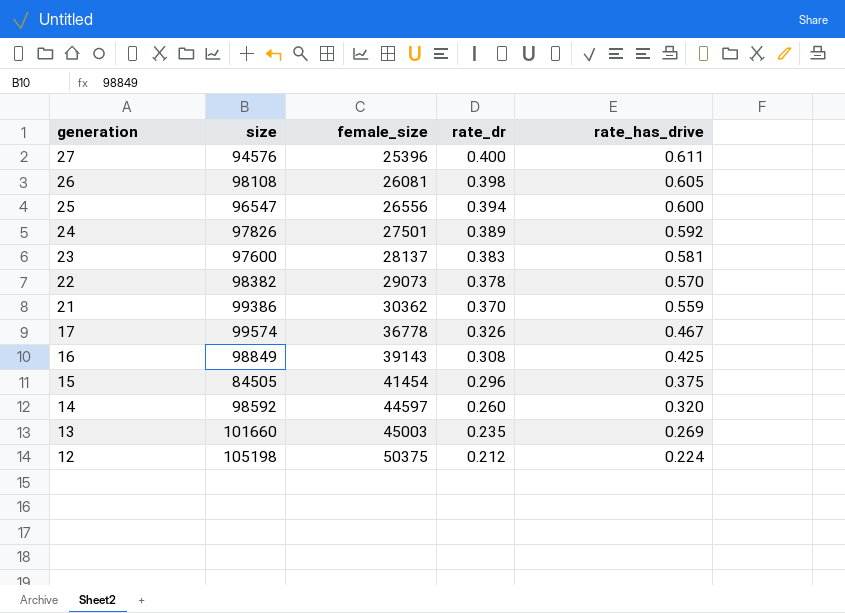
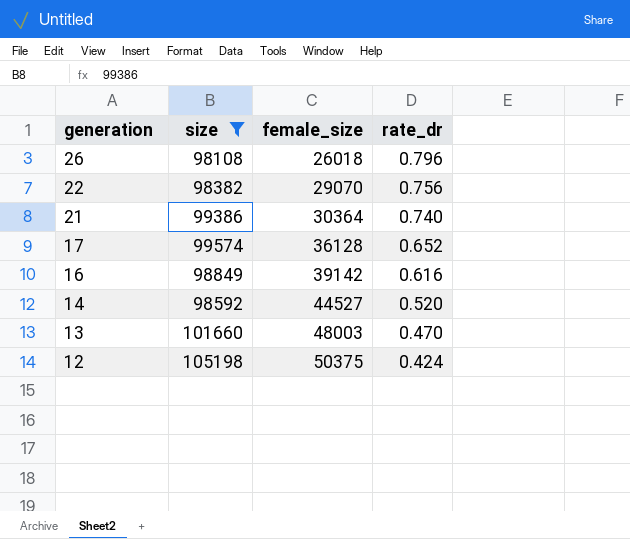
filter: none -> size >= 98108
column rate_has_drive | position: 5 -> none
26 | female_size: 26081 -> 26018
26 | rate_dr: 0.398 -> 0.796
22 | female_size: 29073 -> 29070
22 | rate_dr: 0.378 -> 0.756
21 | female_size: 30362 -> 30364
21 | rate_dr: 0.370 -> 0.740
17 | female_size: 36778 -> 36128
17 | rate_dr: 0.326 -> 0.652
16 | female_size: 39143 -> 39142
16 | rate_dr: 0.308 -> 0.616
14 | female_size: 44597 -> 44527
14 | rate_dr: 0.260 -> 0.520
13 | female_size: 45003 -> 48003
13 | rate_dr: 0.235 -> 0.470
12 | rate_dr: 0.212 -> 0.424

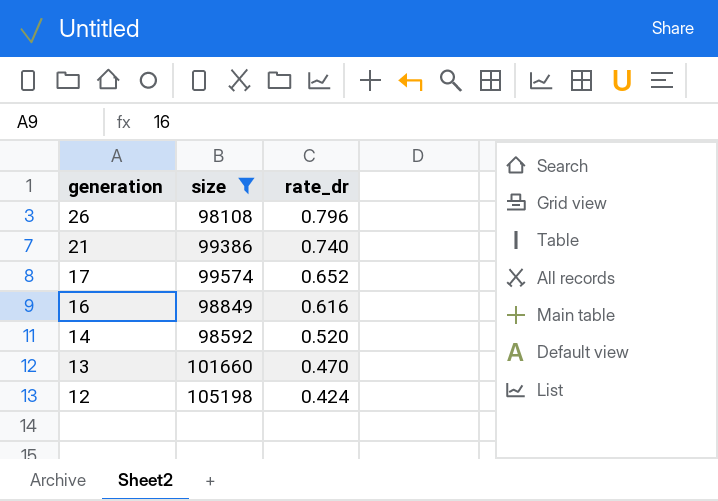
column female_size | position: 3 -> none
row 22: 98382 | 29070 | 0.756 -> none

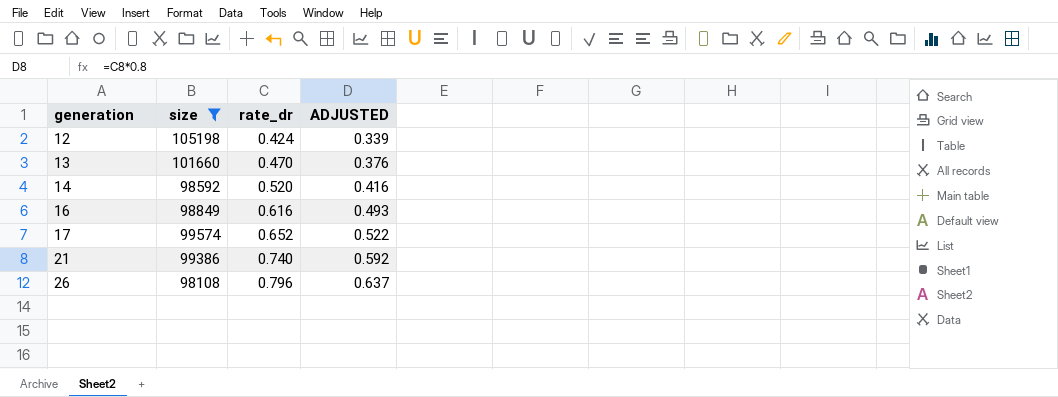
row order: generation descending -> generation ascending
column ADJUSTED | formula: none -> [rate_dr] * 0.8

